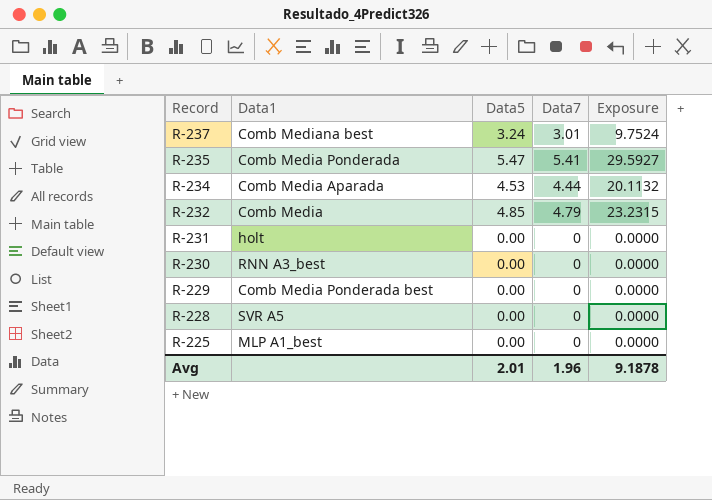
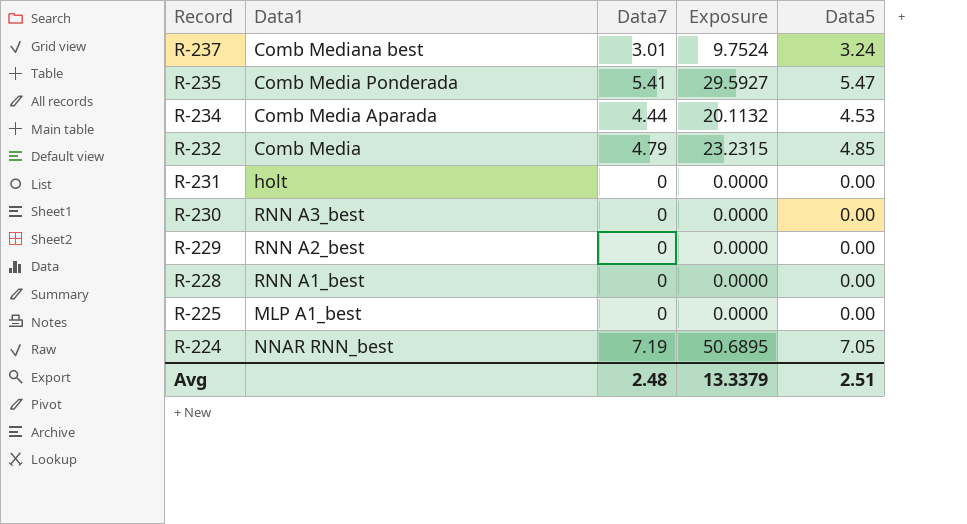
column Data5 | position: 3 -> 5
R-229 | Data1: Comb Media Ponderada best -> RNN A2_best
R-228 | Data1: SVR A5 -> RNN A1_best
row R-224: none -> NNAR RNN_best | 7.19 | 50.6895 | 7.05
Avg | Data7: 1.96 -> 2.48
Avg | Exposure: 9.1878 -> 13.3379
Avg | Data5: 2.01 -> 2.51

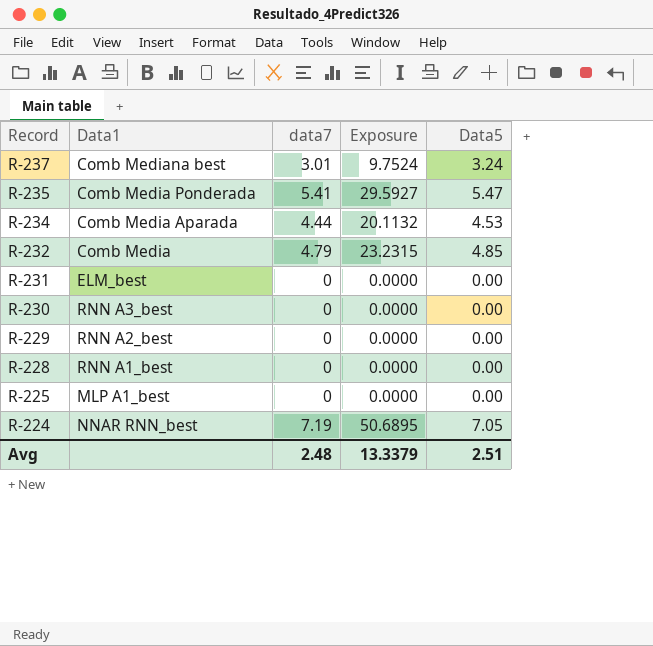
column name: Data7 -> data7
R-231 | Data1: holt -> ELM_best

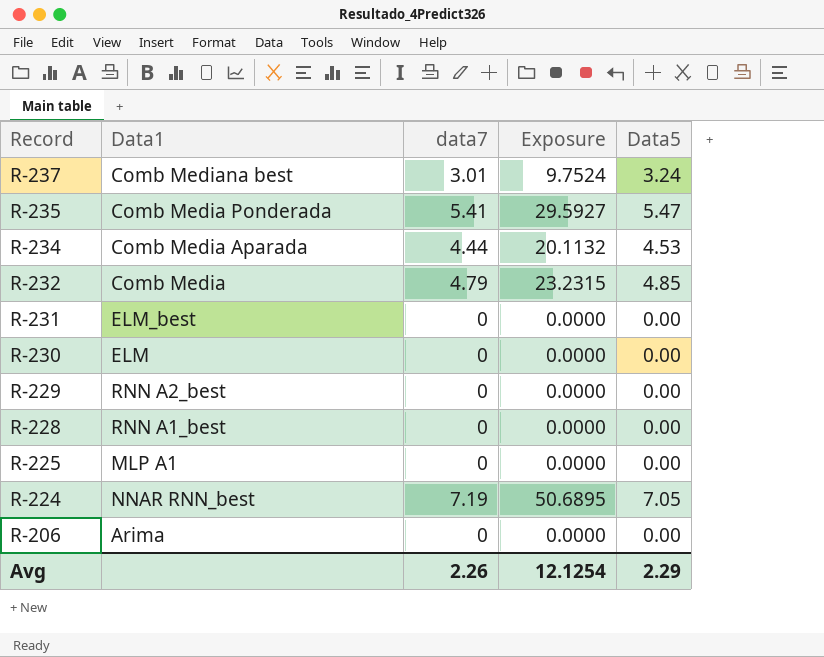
R-230 | Data1: RNN A3_best -> ELM
R-225 | Data1: MLP A1_best -> MLP A1
row R-206: none -> Arima | 0 | 0.0000 | 0.00
Avg | data7: 2.48 -> 2.26
Avg | Exposure: 13.3379 -> 12.1254
Avg | Data5: 2.51 -> 2.29

